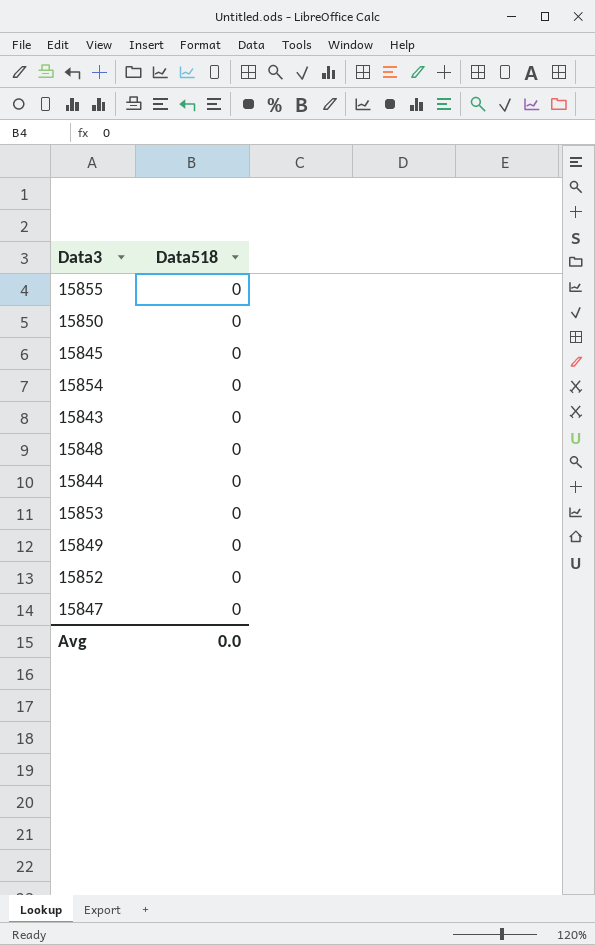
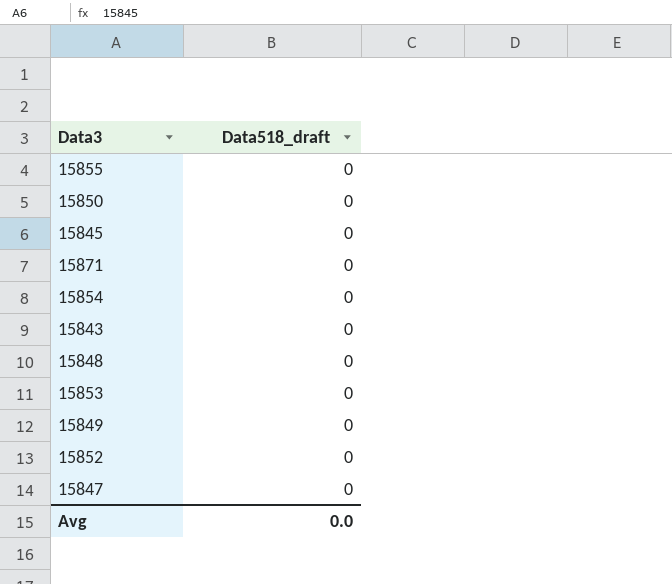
column name: Data518 -> Data518_draft
row 15844: 0 -> none
row 15871: none -> 0

